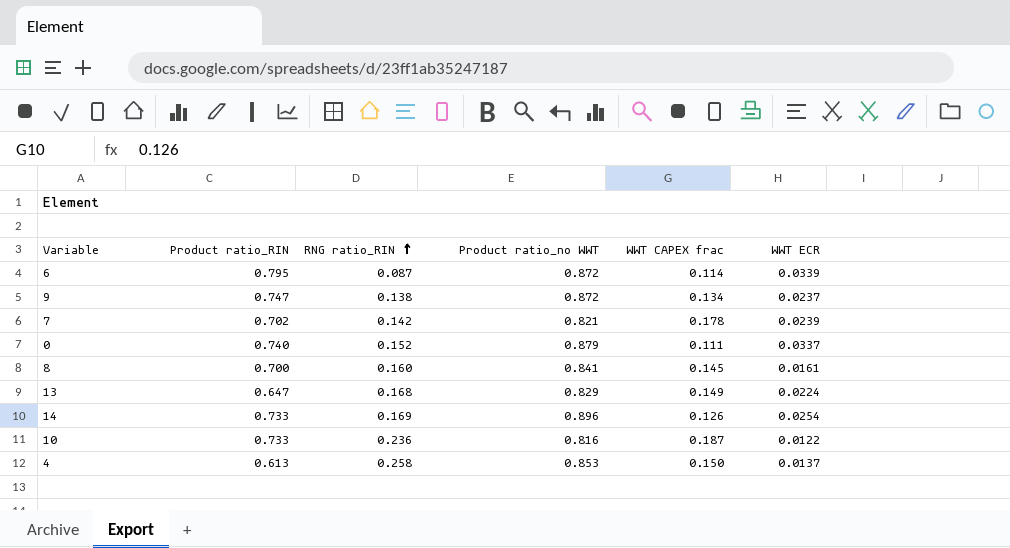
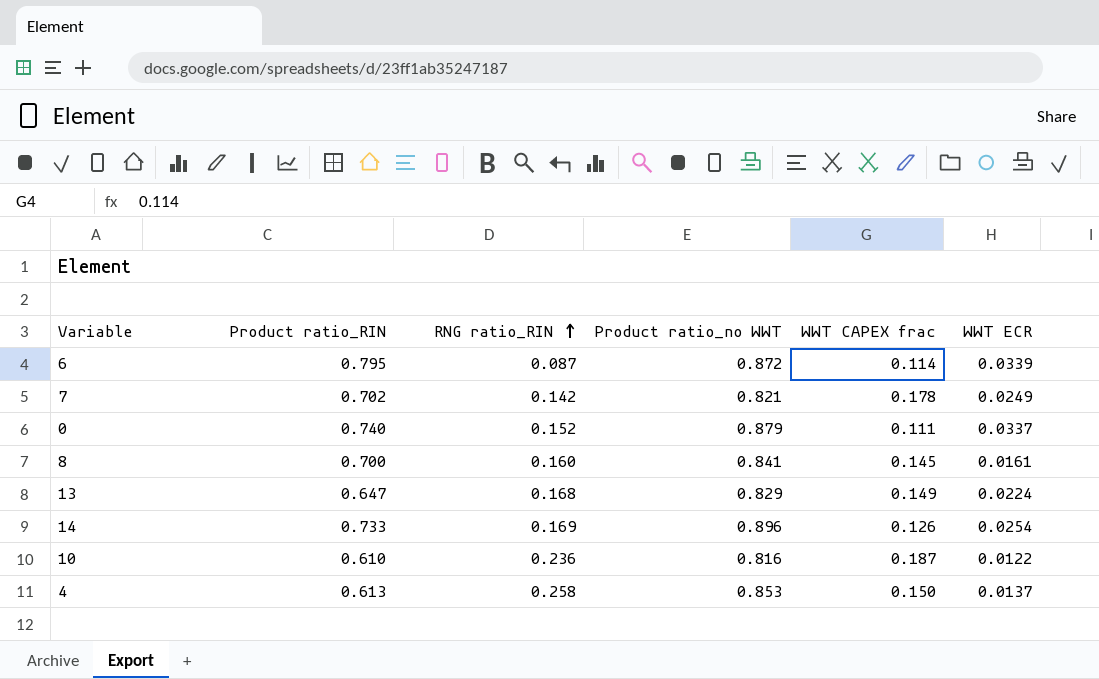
row 9: 0.747 | 0.138 | 0.872 | 0.134 | 0.0237 -> none
7 | WWT ECR: 0.0239 -> 0.0249
10 | Product ratio_RIN: 0.733 -> 0.610

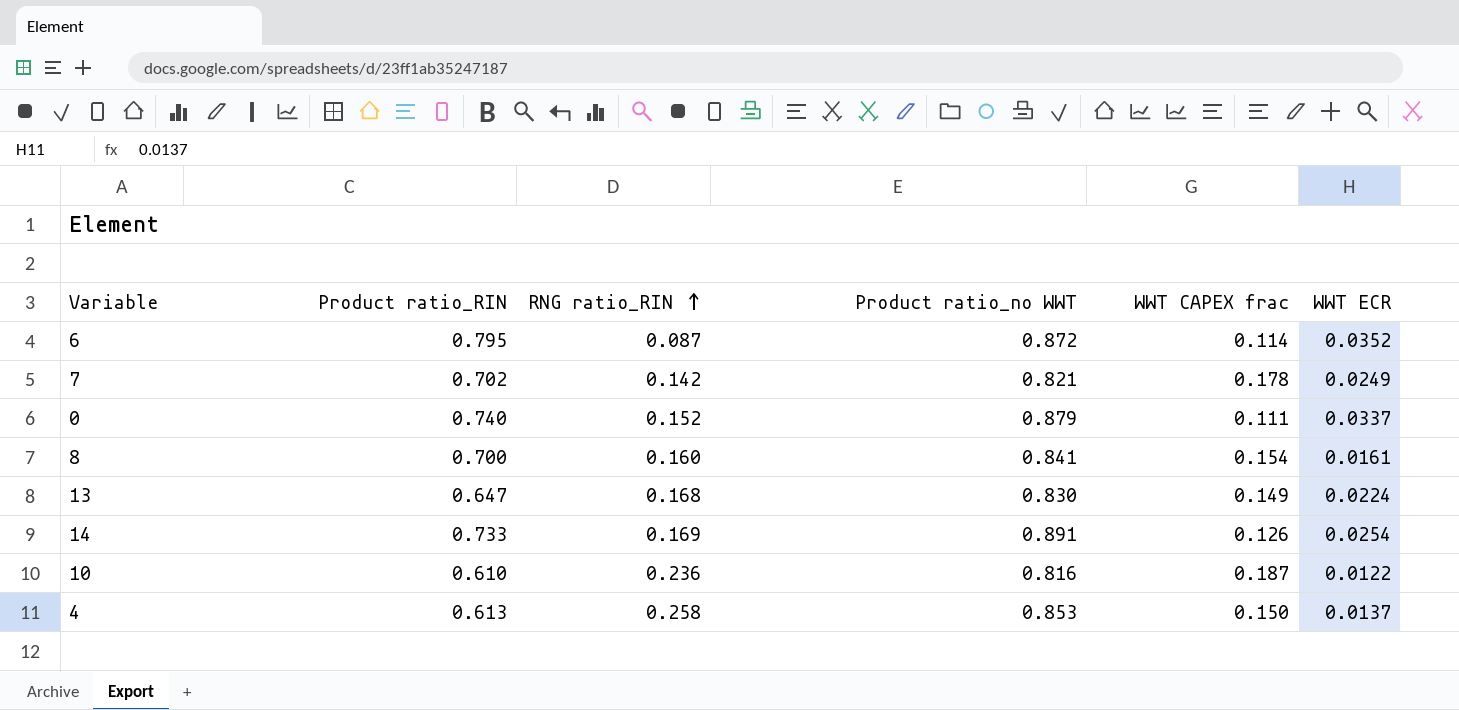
6 | WWT ECR: 0.0339 -> 0.0352
8 | WWT CAPEX frac: 0.145 -> 0.154
13 | Product ratio_no WWT: 0.829 -> 0.830
14 | Product ratio_no WWT: 0.896 -> 0.891

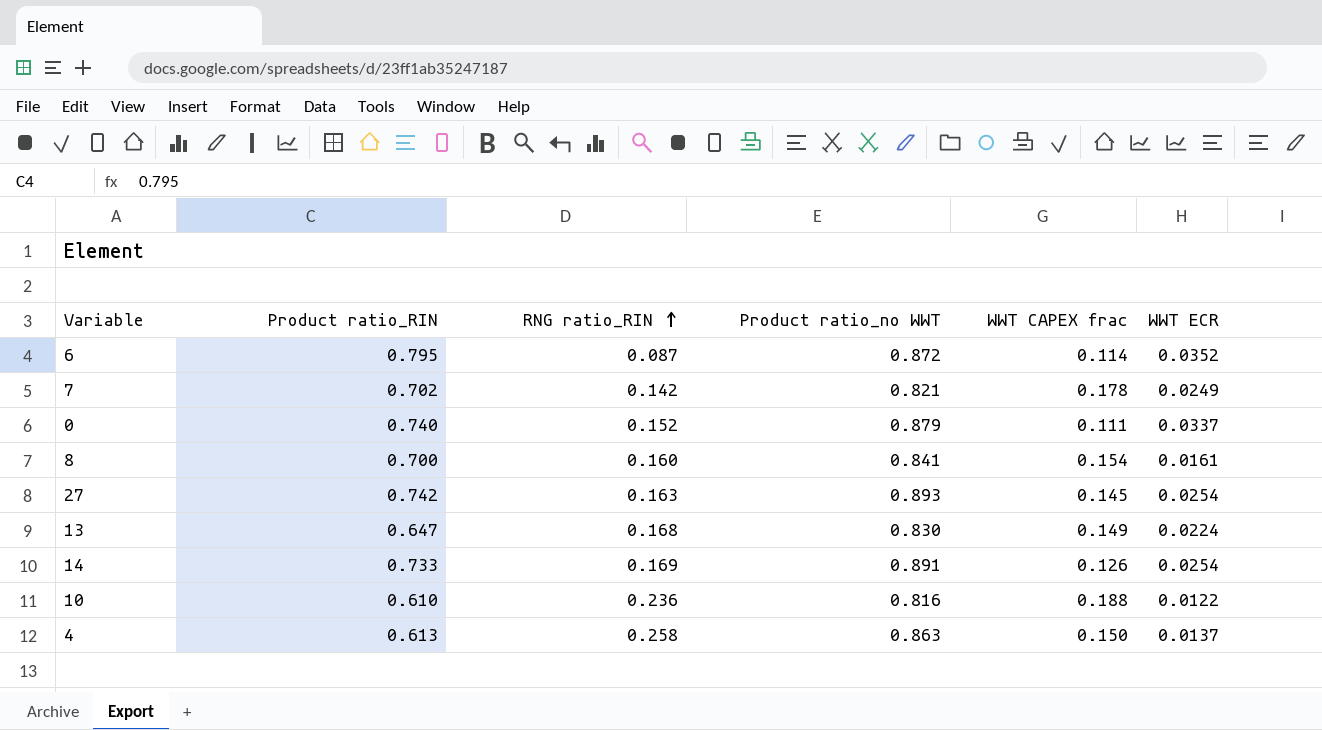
row 27: none -> 0.742 | 0.163 | 0.893 | 0.145 | 0.0254
10 | WWT CAPEX frac: 0.187 -> 0.188
4 | Product ratio_no WWT: 0.853 -> 0.863

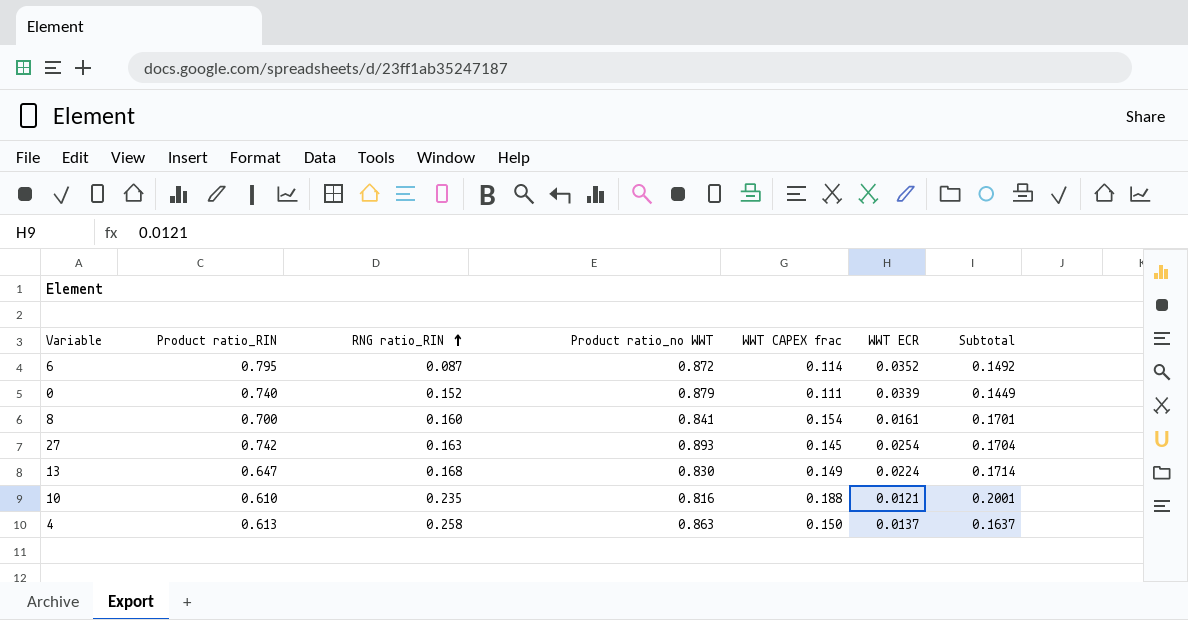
column Subtotal | formula: none -> [WWT CAPEX frac] + [WWT ECR]
row 7: 0.702 | 0.142 | 0.821 | 0.178 | 0.0249 -> none
row 14: 0.733 | 0.169 | 0.891 | 0.126 | 0.0254 -> none
0 | WWT ECR: 0.0337 -> 0.0339
10 | RNG ratio_RIN: 0.236 -> 0.235
10 | WWT ECR: 0.0122 -> 0.0121

